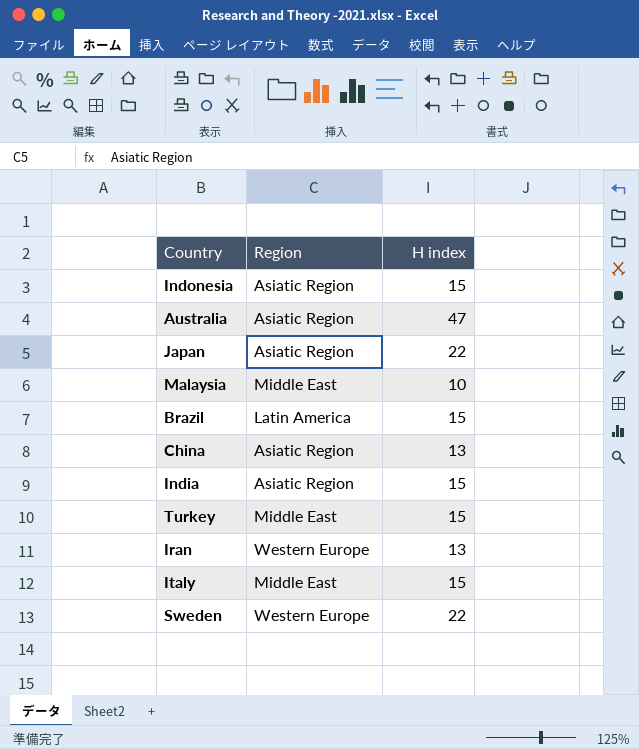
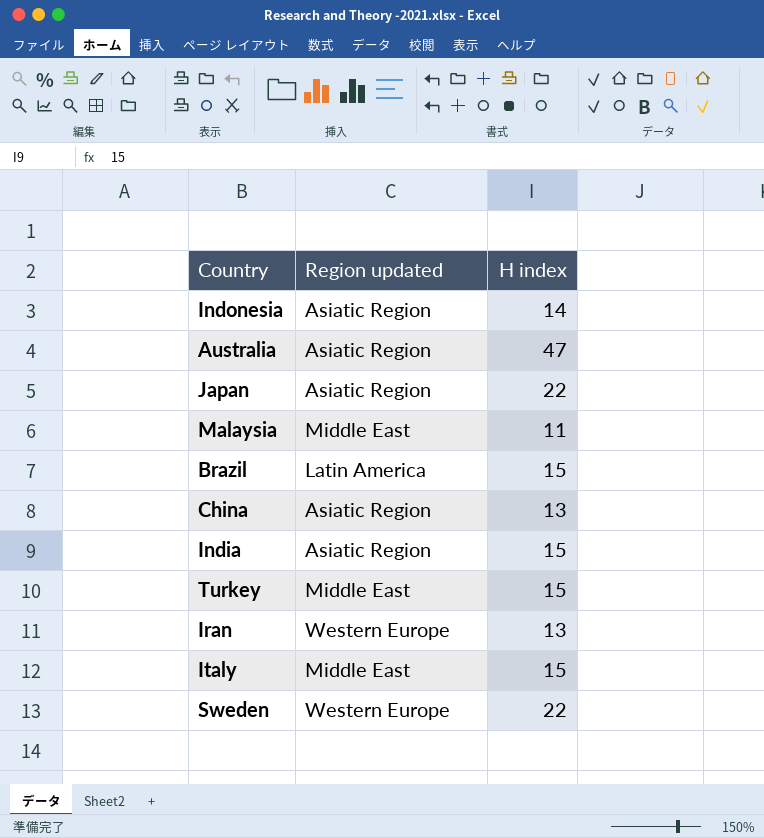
column name: Region -> Region updated
Indonesia | H index: 15 -> 14
Malaysia | H index: 10 -> 11

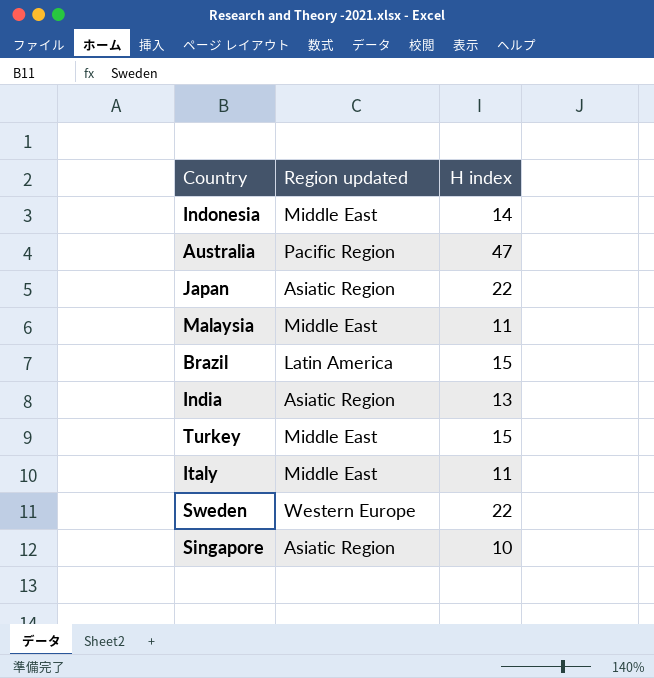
row China: Asiatic Region | 13 -> none
row Iran: Western Europe | 13 -> none
Indonesia | Region updated: Asiatic Region -> Middle East
Australia | Region updated: Asiatic Region -> Pacific Region
India | H index: 15 -> 13
Italy | H index: 15 -> 11
row Singapore: none -> Asiatic Region | 10

